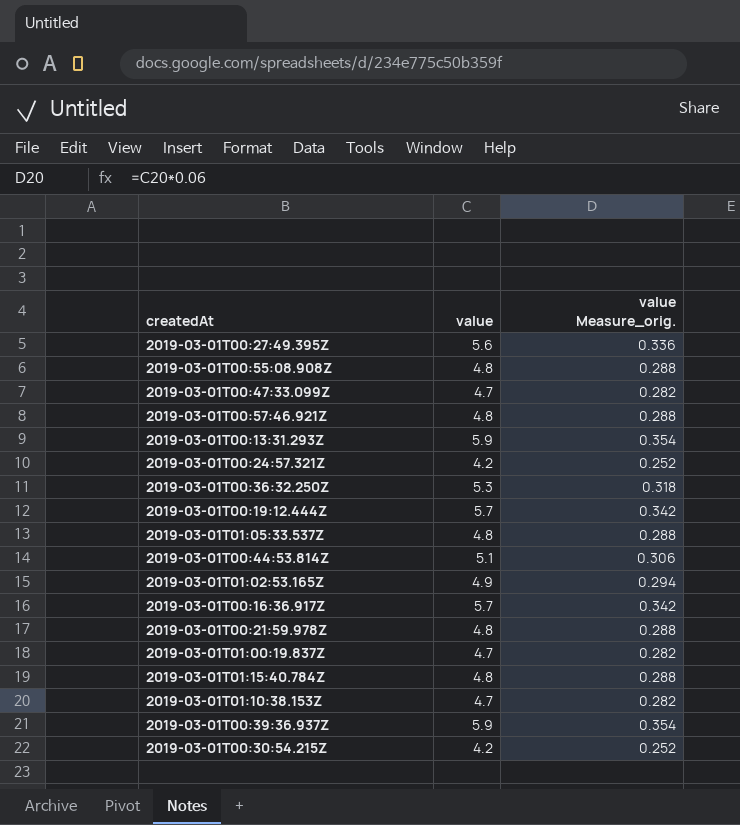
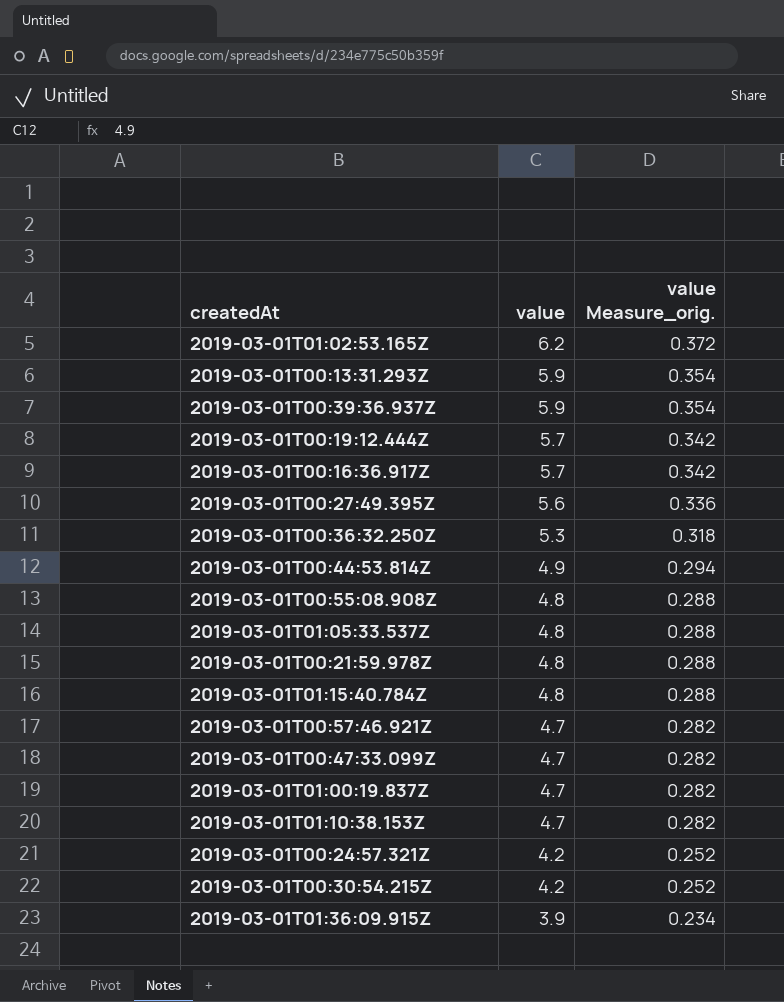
row order: none -> value descending
2019-03-01T01:02:53.165Z | value: 4.9 -> 6.2
2019-03-01T01:02:53.165Z | value Measure_orig.: 0.294 -> 0.372
2019-03-01T00:44:53.814Z | value: 5.1 -> 4.9
2019-03-01T00:44:53.814Z | value Measure_orig.: 0.306 -> 0.294
2019-03-01T00:57:46.921Z | value: 4.8 -> 4.7
2019-03-01T00:57:46.921Z | value Measure_orig.: 0.288 -> 0.282
row 2019-03-01T01:36:09.915Z: none -> 3.9 | 0.234

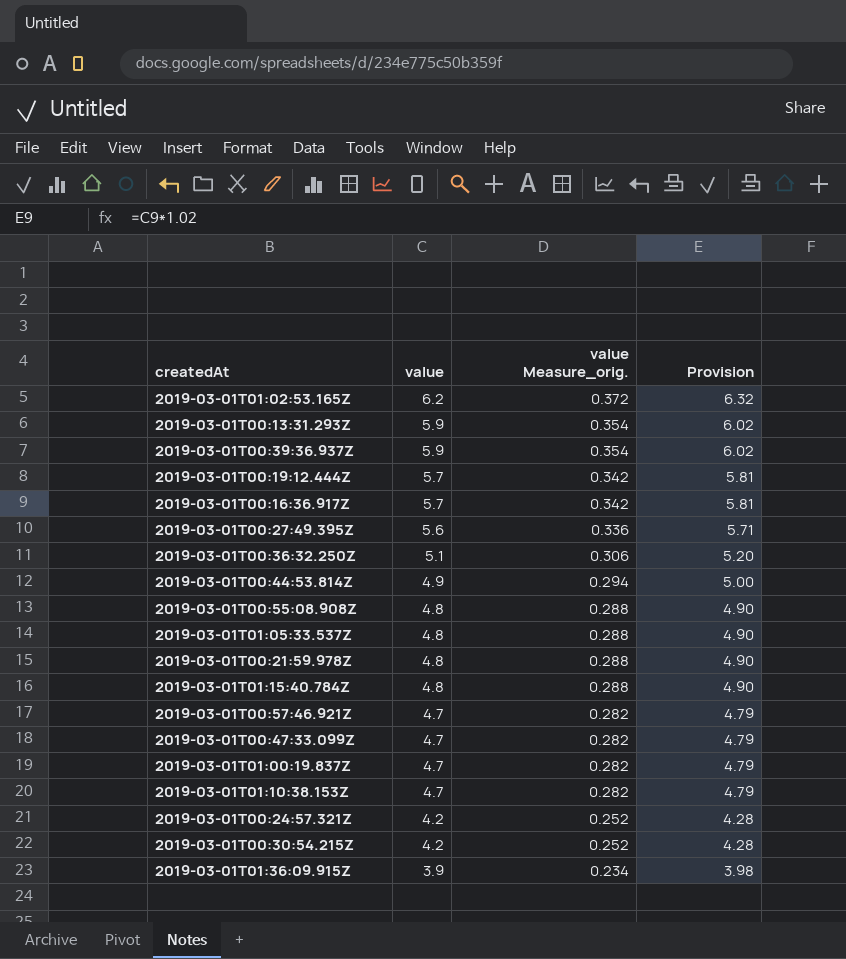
column Provision | formula: none -> [value] * 1.02
2019-03-01T00:36:32.250Z | value: 5.3 -> 5.1
2019-03-01T00:36:32.250Z | value Measure_orig.: 0.318 -> 0.306

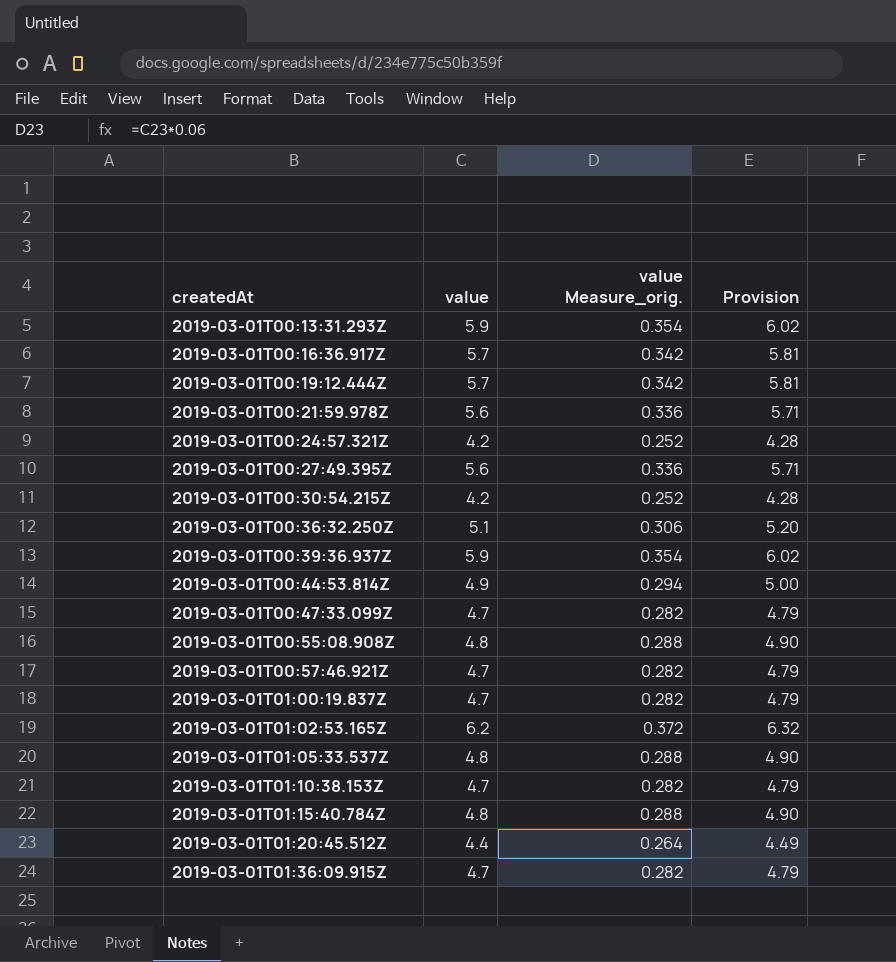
row order: value descending -> createdAt ascending
2019-03-01T00:21:59.978Z | value: 4.8 -> 5.6
2019-03-01T00:21:59.978Z | value Measure_orig.: 0.288 -> 0.336
2019-03-01T00:21:59.978Z | Provision: 4.90 -> 5.71
row 2019-03-01T01:20:45.512Z: none -> 4.4 | 0.264 | 4.49
2019-03-01T01:36:09.915Z | value: 3.9 -> 4.7
2019-03-01T01:36:09.915Z | value Measure_orig.: 0.234 -> 0.282
2019-03-01T01:36:09.915Z | Provision: 3.98 -> 4.79

